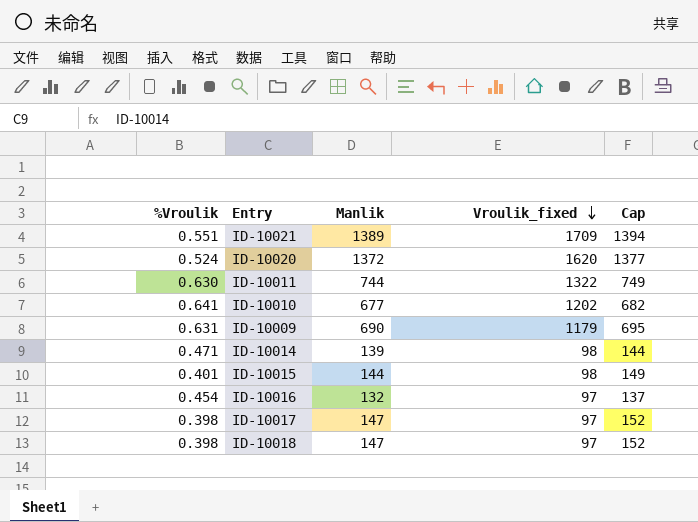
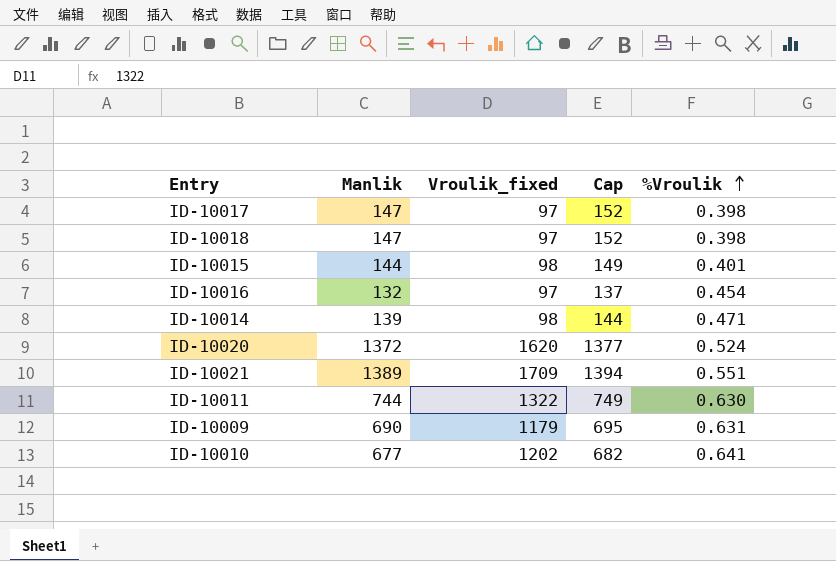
row order: Vroulik_fixed descending -> %Vroulik ascending
column %Vroulik | position: 1 -> 5

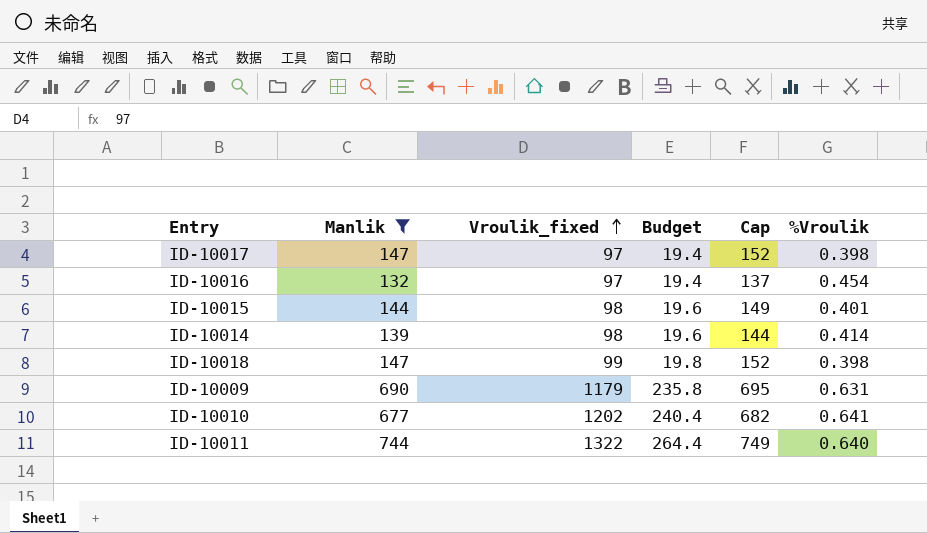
filter: none -> Manlik <= 744
row order: %Vroulik ascending -> Vroulik_fixed ascending
column Budget | formula: none -> [Vroulik_fixed] * 0.2
ID-10014 | %Vroulik: 0.471 -> 0.414
ID-10018 | Vroulik_fixed: 97 -> 99
ID-10011 | %Vroulik: 0.630 -> 0.640

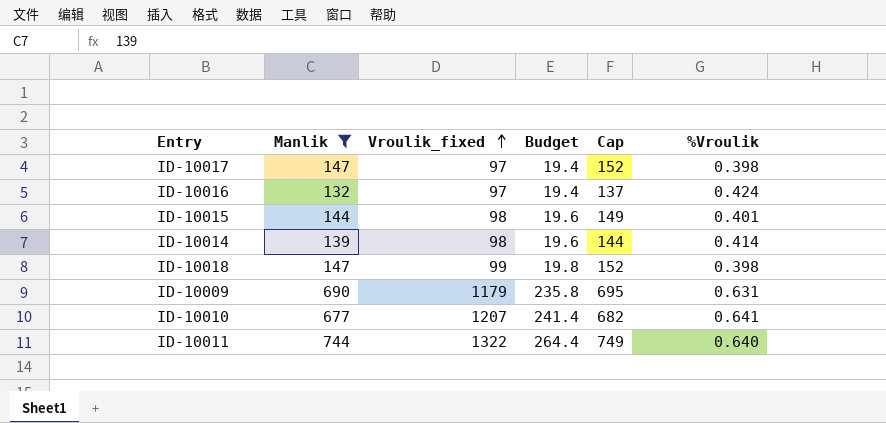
ID-10016 | %Vroulik: 0.454 -> 0.424
ID-10010 | Vroulik_fixed: 1202 -> 1207
ID-10010 | Budget: 240.4 -> 241.4

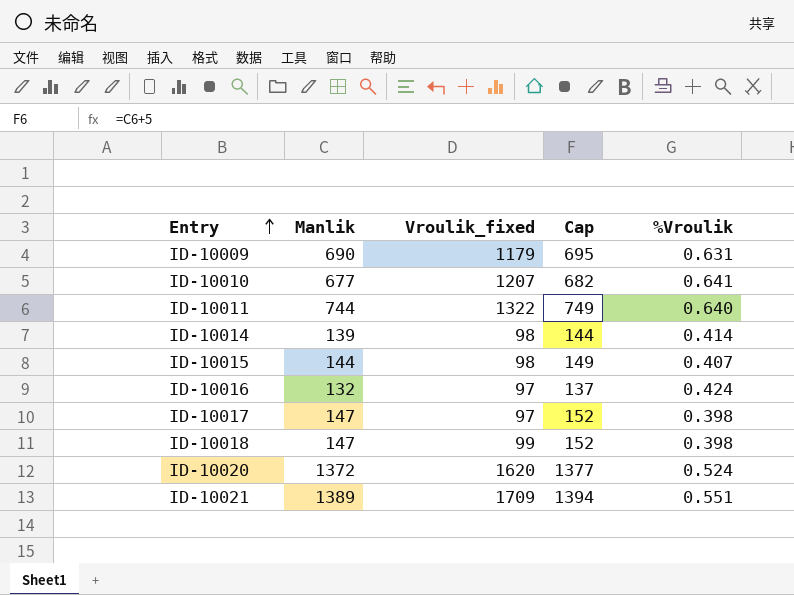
filter: Manlik <= 744 -> none
row order: Vroulik_fixed ascending -> Entry ascending
column Budget | formula: [Vroulik_fixed] * 0.2 -> none
ID-10015 | %Vroulik: 0.401 -> 0.407

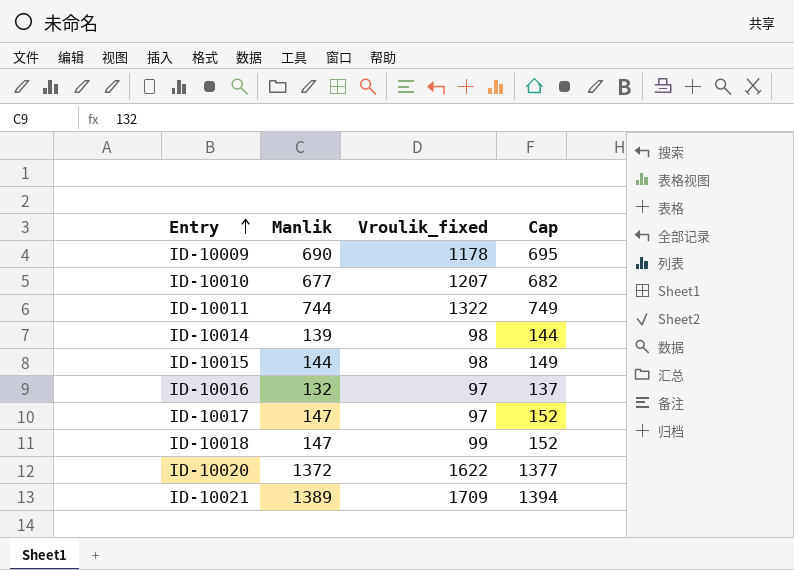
column %Vroulik | position: 5 -> none
ID-10009 | Vroulik_fixed: 1179 -> 1178
ID-10020 | Vroulik_fixed: 1620 -> 1622

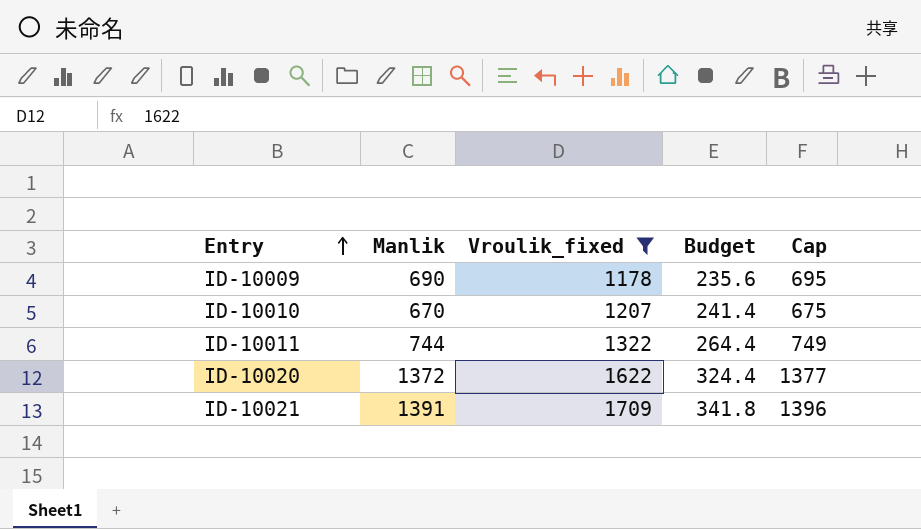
filter: none -> Vroulik_fixed >= 1178
column Budget | formula: none -> [Vroulik_fixed] * 0.2
ID-10010 | Manlik: 677 -> 670
ID-10010 | Cap: 682 -> 675
ID-10021 | Manlik: 1389 -> 1391
ID-10021 | Cap: 1394 -> 1396

